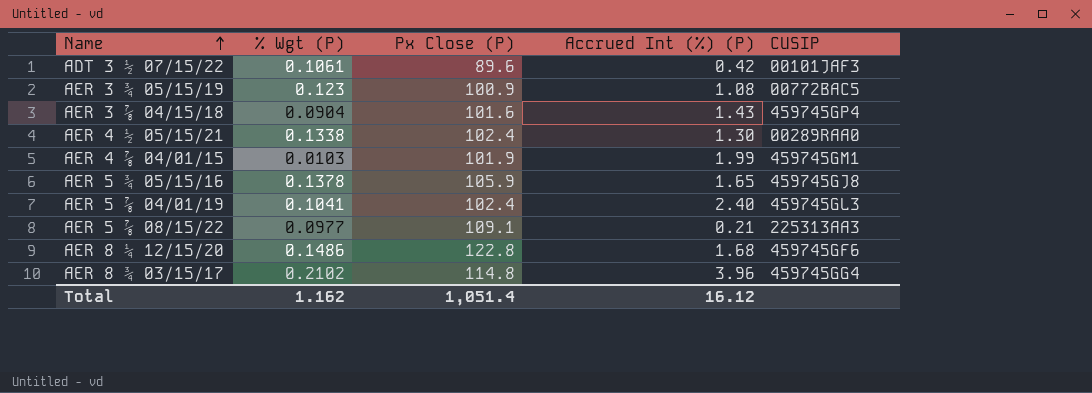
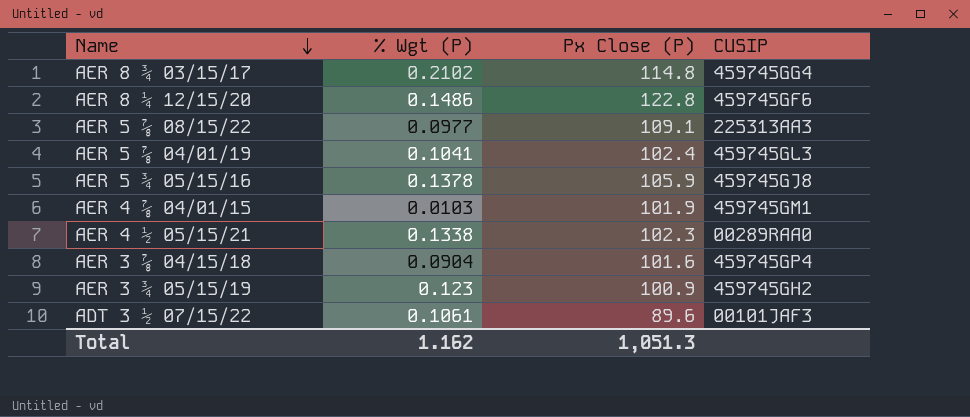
row order: Name ascending -> Name descending
column Accrued Int (%) (P) | position: 4 -> none
AER 4 ½ 05/15/21 | Px Close (P): 102.4 -> 102.3
AER 3 ¾ 05/15/19 | CUSIP: 00772BAC5 -> 459745GH2
Total | Px Close (P): 1,051.4 -> 1,051.3

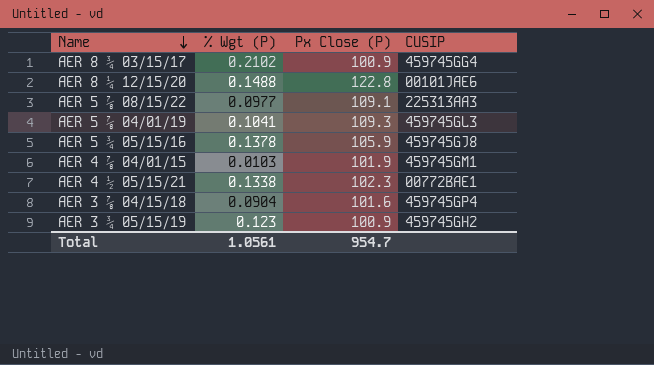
row ADT 3 ½ 07/15/22: 0.1061 | 89.6 | 00101JAF3 -> none
AER 8 ¾ 03/15/17 | Px Close (P): 114.8 -> 100.9
AER 8 ¼ 12/15/20 | % Wgt (P): 0.1486 -> 0.1488
AER 8 ¼ 12/15/20 | CUSIP: 459745GF6 -> 00101JAE6
AER 5 ⅞ 04/01/19 | Px Close (P): 102.4 -> 109.3
AER 4 ½ 05/15/21 | CUSIP: 00289RAA0 -> 00772BAE1
Total | % Wgt (P): 1.162 -> 1.0561
Total | Px Close (P): 1,051.3 -> 954.7

